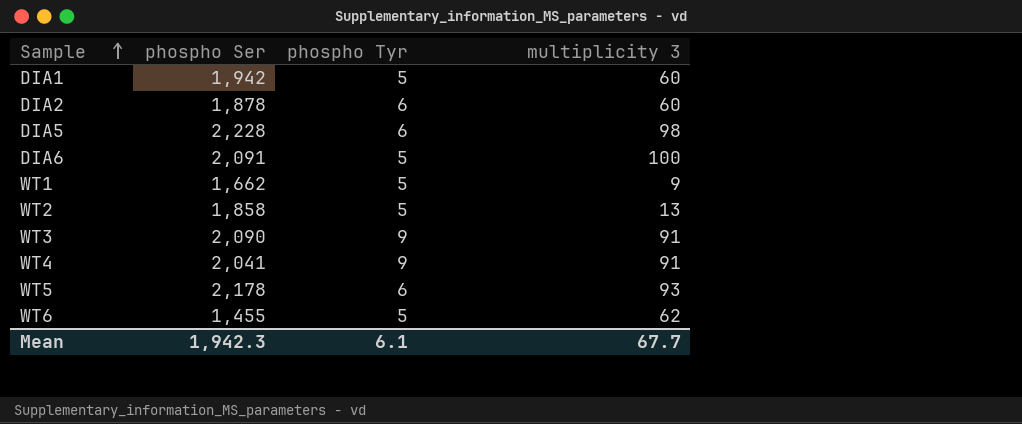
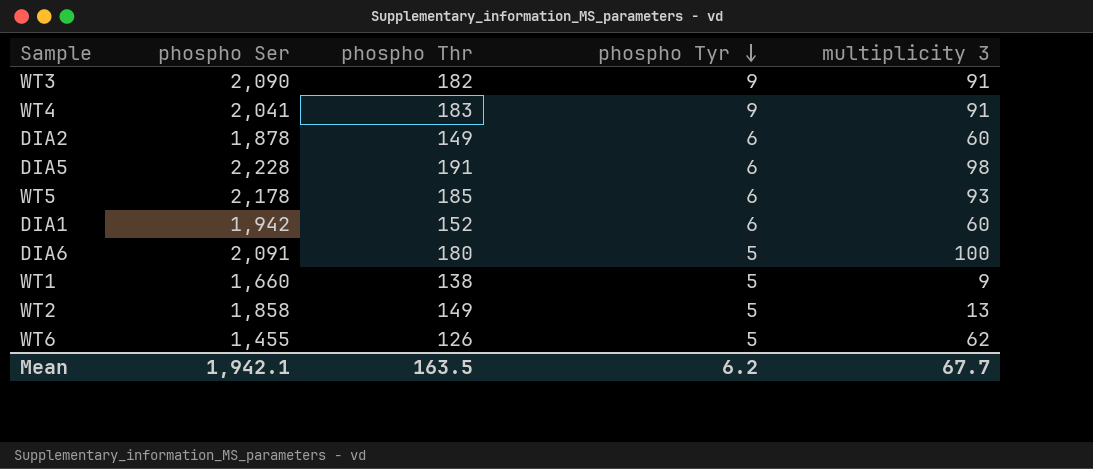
row order: Sample ascending -> phospho Tyr descending
column phospho Thr | position: none -> 3
DIA1 | phospho Tyr: 5 -> 6
WT1 | phospho Ser: 1,662 -> 1,660
Mean | phospho Ser: 1,942.3 -> 1,942.1
Mean | phospho Tyr: 6.1 -> 6.2

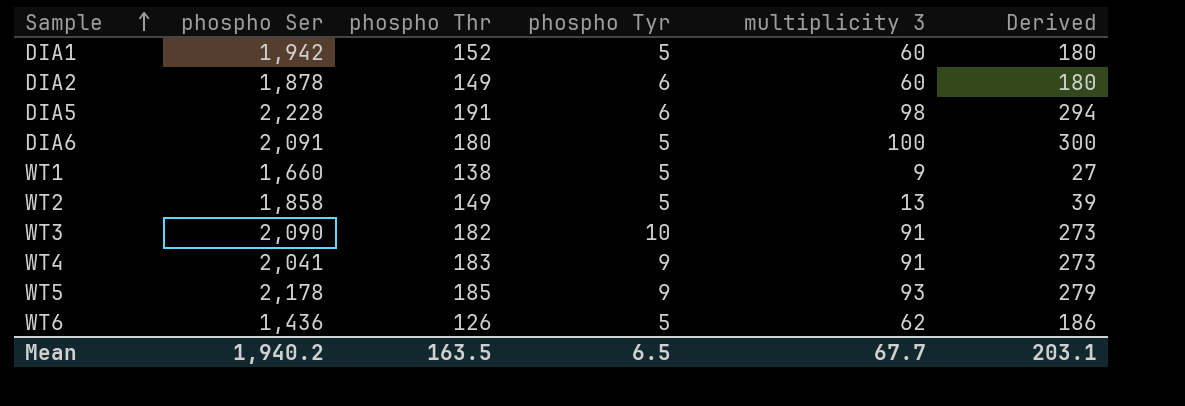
row order: phospho Tyr descending -> Sample ascending
column Derived | formula: none -> [multiplicity 3] * 3
DIA1 | phospho Tyr: 6 -> 5
WT3 | phospho Tyr: 9 -> 10
WT5 | phospho Tyr: 6 -> 9
WT6 | phospho Ser: 1,455 -> 1,436
Mean | phospho Ser: 1,942.1 -> 1,940.2
Mean | phospho Tyr: 6.2 -> 6.5

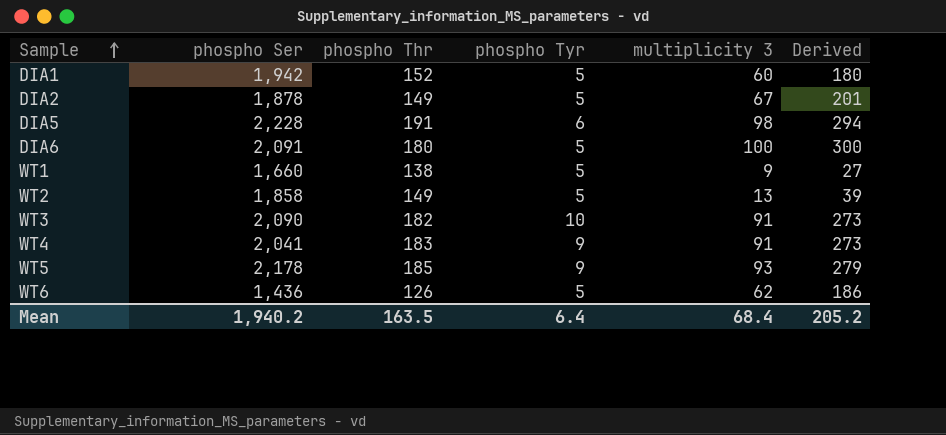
DIA2 | phospho Tyr: 6 -> 5
DIA2 | multiplicity 3: 60 -> 67
DIA2 | Derived: 180 -> 201
Mean | phospho Tyr: 6.5 -> 6.4
Mean | multiplicity 3: 67.7 -> 68.4
Mean | Derived: 203.1 -> 205.2

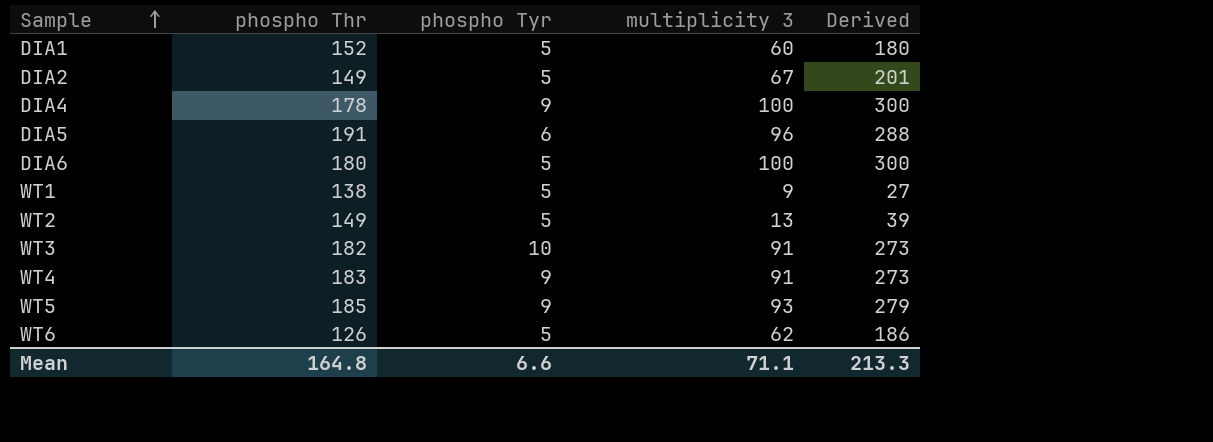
column phospho Ser | position: 2 -> none
row DIA4: none -> 178 | 9 | 100 | 300
DIA5 | multiplicity 3: 98 -> 96
DIA5 | Derived: 294 -> 288
Mean | phospho Thr: 163.5 -> 164.8
Mean | phospho Tyr: 6.4 -> 6.6
Mean | multiplicity 3: 68.4 -> 71.1
Mean | Derived: 205.2 -> 213.3

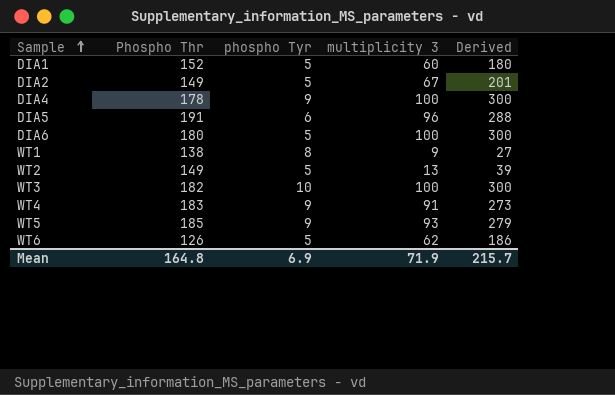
column name: phospho Thr -> Phospho Thr
WT1 | phospho Tyr: 5 -> 8
WT3 | multiplicity 3: 91 -> 100
WT3 | Derived: 273 -> 300
Mean | phospho Tyr: 6.6 -> 6.9
Mean | multiplicity 3: 71.1 -> 71.9
Mean | Derived: 213.3 -> 215.7

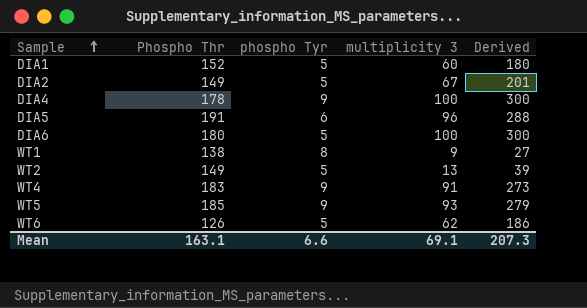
row WT3: 182 | 10 | 100 | 300 -> none
Mean | Phospho Thr: 164.8 -> 163.1
Mean | phospho Tyr: 6.9 -> 6.6
Mean | multiplicity 3: 71.9 -> 69.1
Mean | Derived: 215.7 -> 207.3

